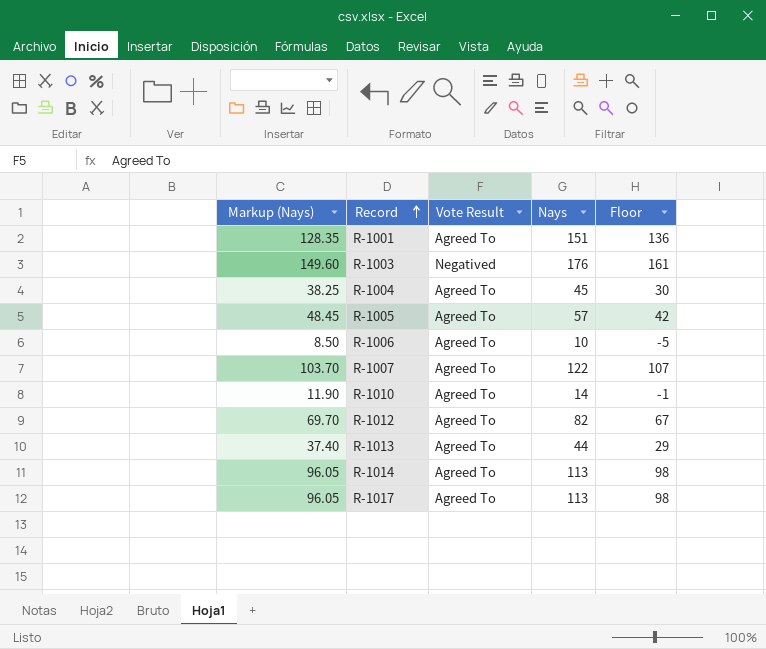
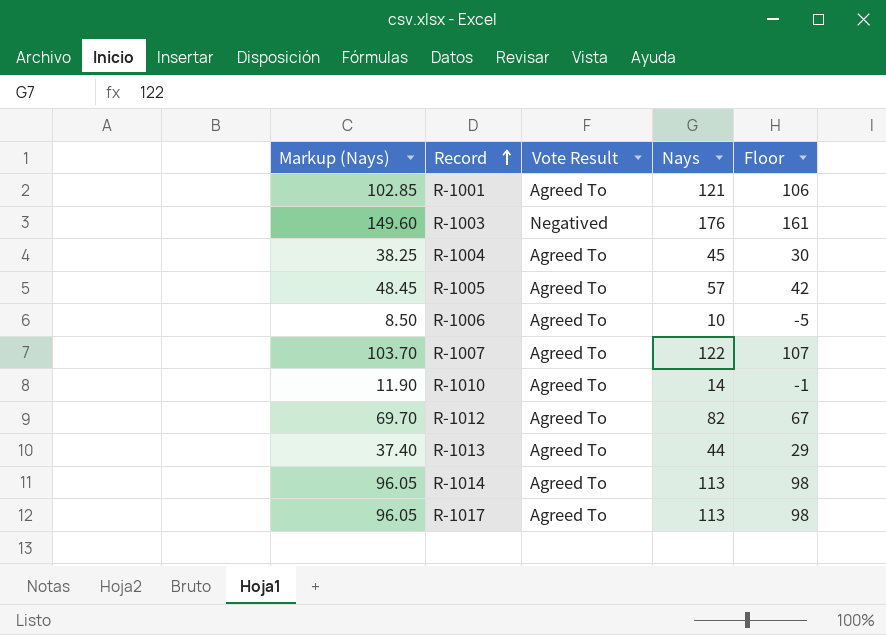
R-1001 | Markup (Nays): 128.35 -> 102.85
R-1001 | Nays: 151 -> 121
R-1001 | Floor: 136 -> 106

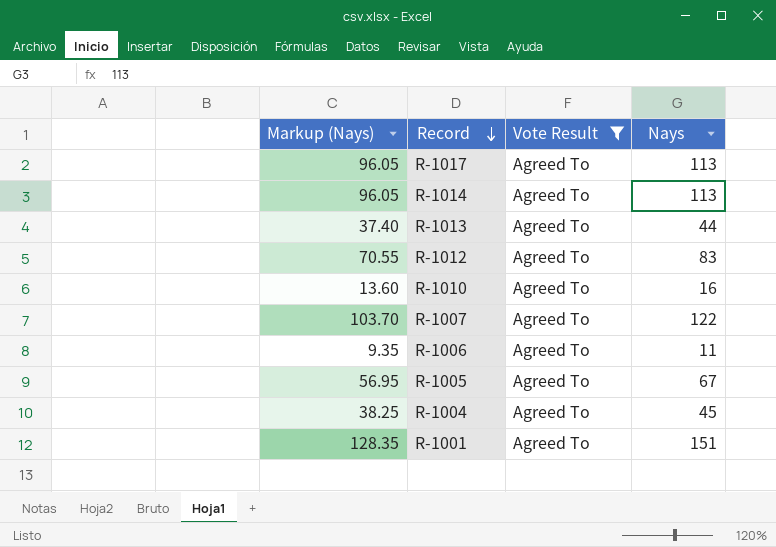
filter: none -> Vote Result = Agreed To
row order: Record ascending -> Record descending
column Floor | formula: [Nays] - 15 -> none
R-1012 | Markup (Nays): 69.70 -> 70.55
R-1012 | Nays: 82 -> 83
R-1010 | Markup (Nays): 11.90 -> 13.60
R-1010 | Nays: 14 -> 16
R-1006 | Markup (Nays): 8.50 -> 9.35
R-1006 | Nays: 10 -> 11
R-1005 | Markup (Nays): 48.45 -> 56.95
R-1005 | Nays: 57 -> 67
R-1001 | Markup (Nays): 102.85 -> 128.35
R-1001 | Nays: 121 -> 151

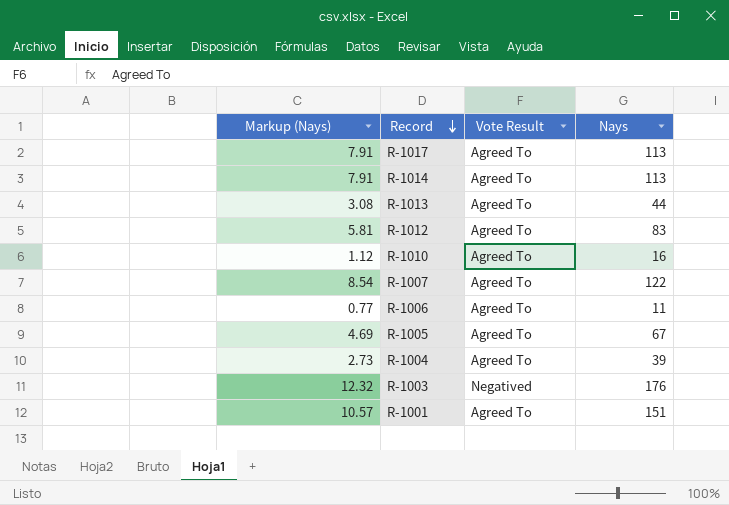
filter: Vote Result = Agreed To -> none
column Markup (Nays) | formula: [Nays] * 0.85 -> [Nays] * 0.07
R-1004 | Nays: 45 -> 39

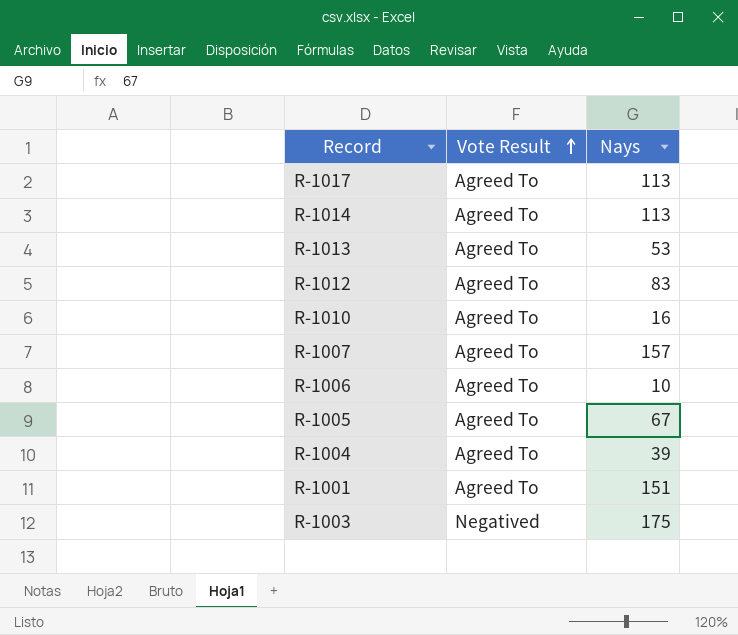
row order: Record descending -> Vote Result ascending
column Markup (Nays) | formula: [Nays] * 0.07 -> none
R-1013 | Nays: 44 -> 53
R-1007 | Nays: 122 -> 157
R-1006 | Nays: 11 -> 10
R-1003 | Nays: 176 -> 175

